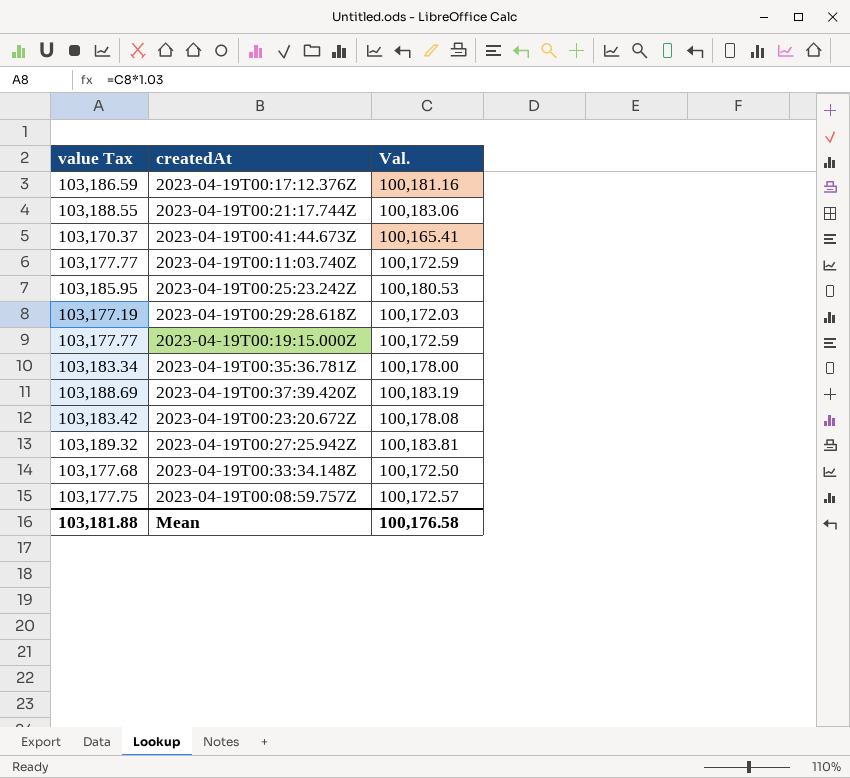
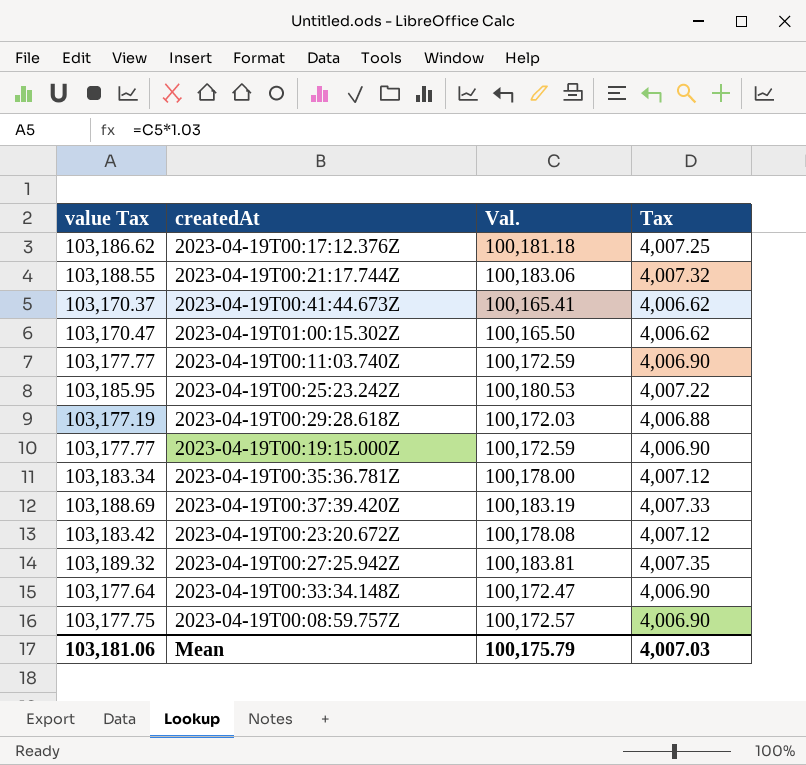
column Tax | formula: none -> [Val.] * 0.04
2023-04-19T00:17:12.376Z | value Tax: 103,186.59 -> 103,186.62
2023-04-19T00:17:12.376Z | Val.: 100,181.16 -> 100,181.18
row 2023-04-19T01:00:15.302Z: none -> 103,170.47 | 100,165.50 | 4,006.62
2023-04-19T00:33:34.148Z | value Tax: 103,177.68 -> 103,177.64
2023-04-19T00:33:34.148Z | Val.: 100,172.50 -> 100,172.47
Mean | value Tax: 103,181.88 -> 103,181.06
Mean | Val.: 100,176.58 -> 100,175.79

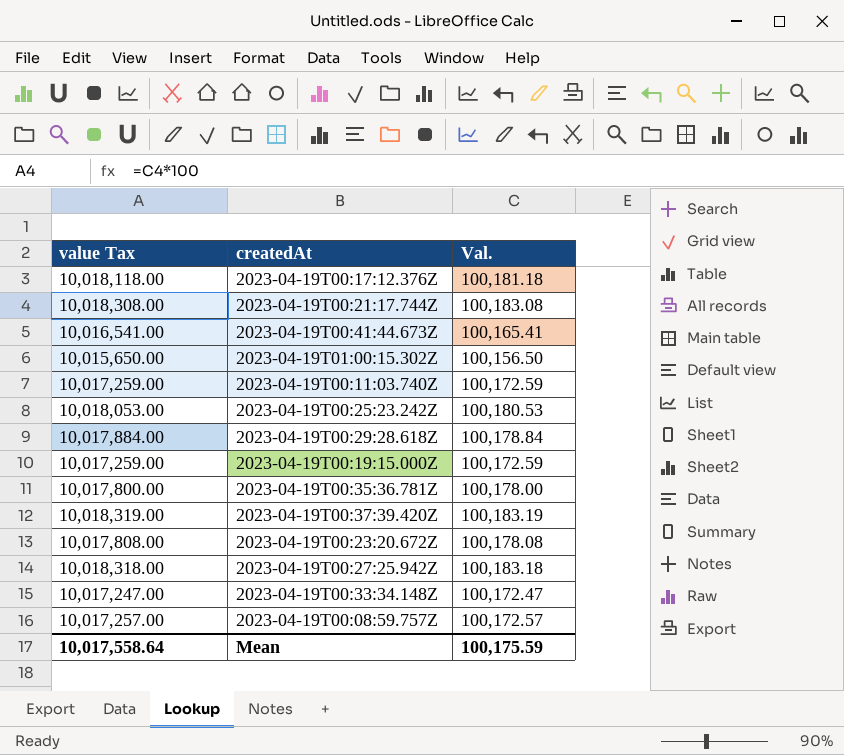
column Tax | formula: [Val.] * 0.04 -> none
column value Tax | formula: [Val.] * 1.03 -> [Val.] * 100
2023-04-19T00:21:17.744Z | Val.: 100,183.06 -> 100,183.08
2023-04-19T01:00:15.302Z | Val.: 100,165.50 -> 100,156.50
2023-04-19T00:29:28.618Z | Val.: 100,172.03 -> 100,178.84
2023-04-19T00:27:25.942Z | Val.: 100,183.81 -> 100,183.18
Mean | value Tax: 103,181.06 -> 10,017,558.64
Mean | Val.: 100,175.79 -> 100,175.59

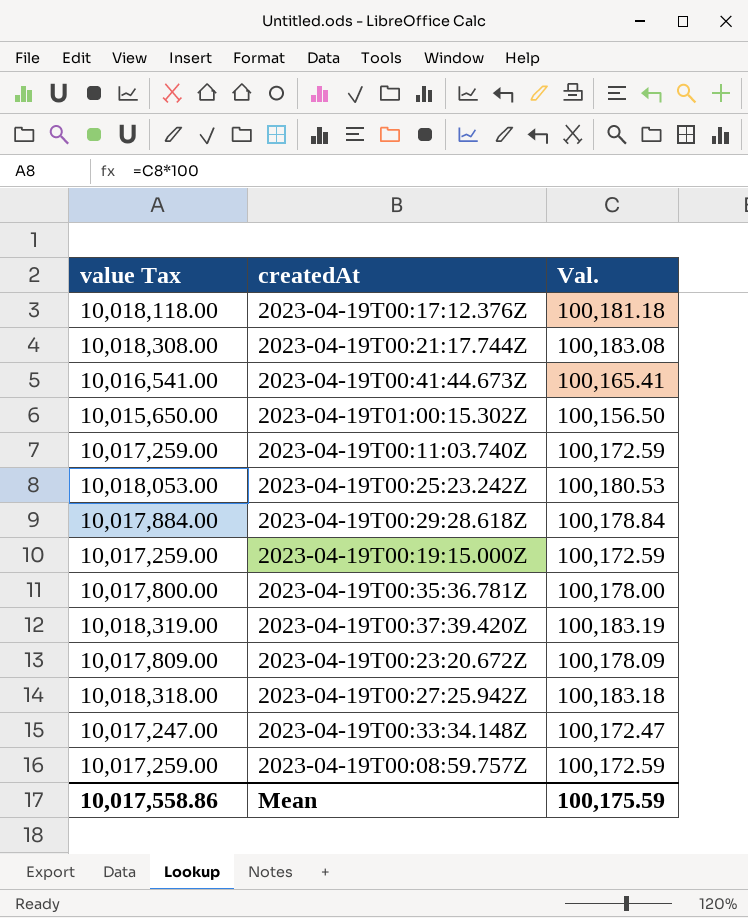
2023-04-19T00:23:20.672Z | value Tax: 10,017,808.00 -> 10,017,809.00
2023-04-19T00:23:20.672Z | Val.: 100,178.08 -> 100,178.09
2023-04-19T00:08:59.757Z | value Tax: 10,017,257.00 -> 10,017,259.00
2023-04-19T00:08:59.757Z | Val.: 100,172.57 -> 100,172.59
Mean | value Tax: 10,017,558.64 -> 10,017,558.86

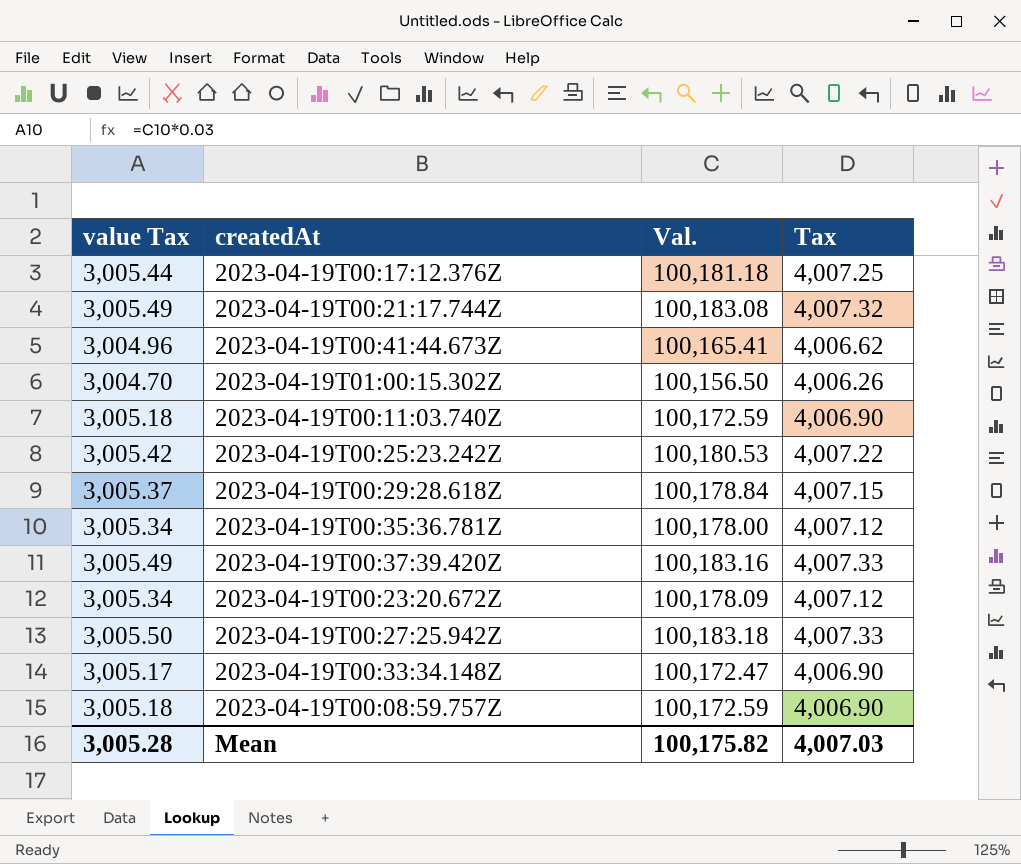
column value Tax | formula: [Val.] * 100 -> [Val.] * 0.03
column Tax | formula: none -> [Val.] * 0.04
row 2023-04-19T00:19:15.000Z: 10,017,259.00 | 100,172.59 -> none
2023-04-19T00:37:39.420Z | Val.: 100,183.19 -> 100,183.16
Mean | value Tax: 10,017,558.86 -> 3,005.28
Mean | Val.: 100,175.59 -> 100,175.82

